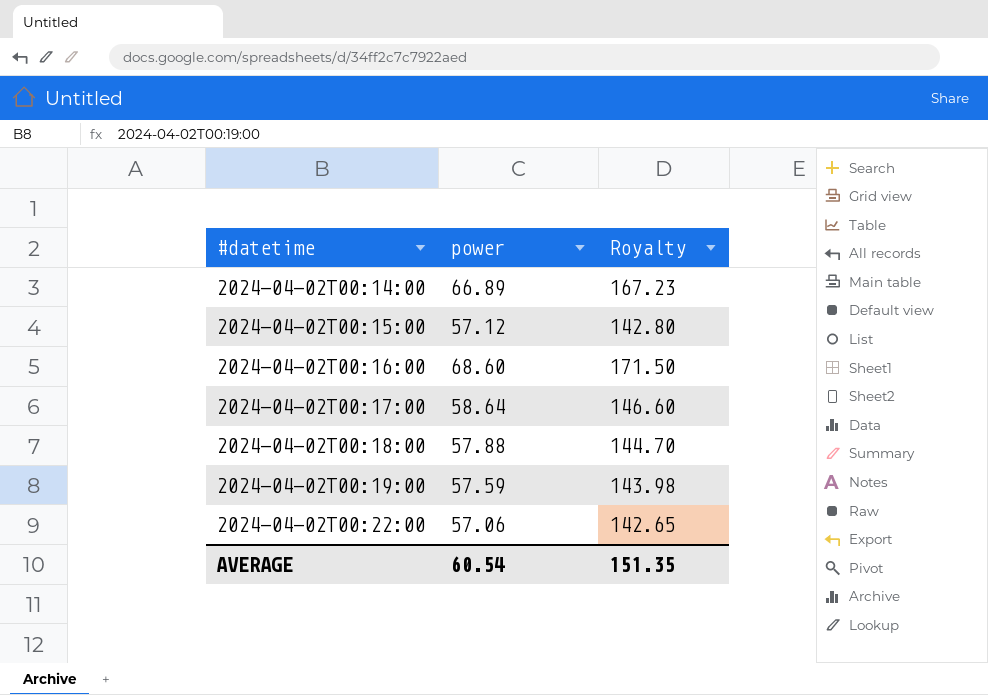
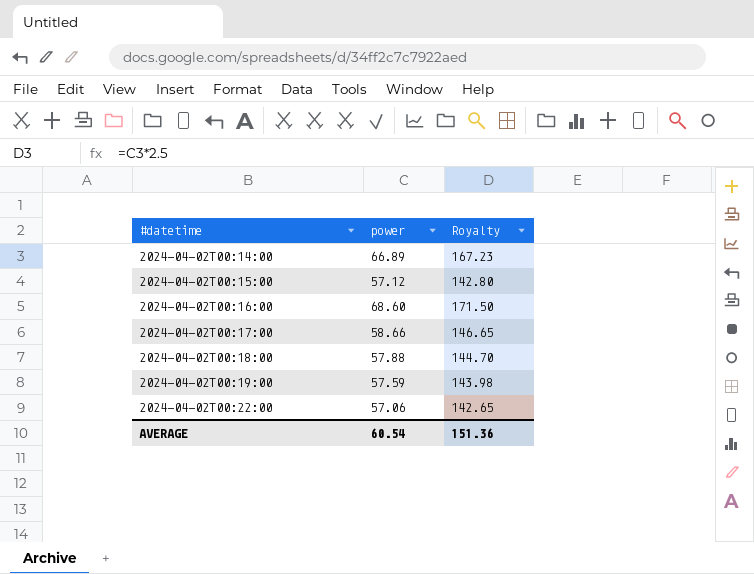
2024-04-02T00:17:00 | power: 58.64 -> 58.66
2024-04-02T00:17:00 | Royalty: 146.60 -> 146.65
AVERAGE | Royalty: 151.35 -> 151.36

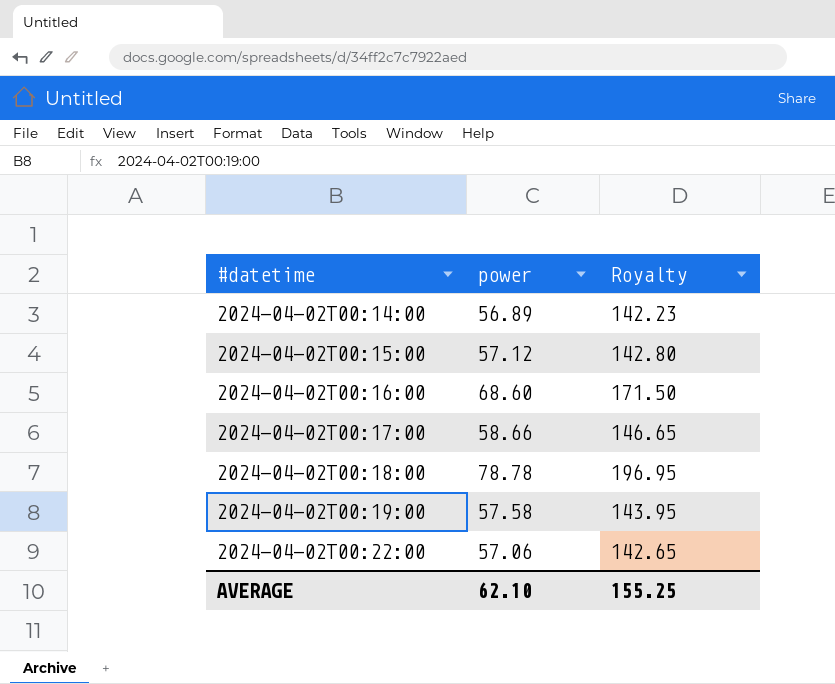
2024-04-02T00:14:00 | power: 66.89 -> 56.89
2024-04-02T00:14:00 | Royalty: 167.23 -> 142.23
2024-04-02T00:18:00 | power: 57.88 -> 78.78
2024-04-02T00:18:00 | Royalty: 144.70 -> 196.95
2024-04-02T00:19:00 | power: 57.59 -> 57.58
2024-04-02T00:19:00 | Royalty: 143.98 -> 143.95
AVERAGE | power: 60.54 -> 62.10
AVERAGE | Royalty: 151.36 -> 155.25

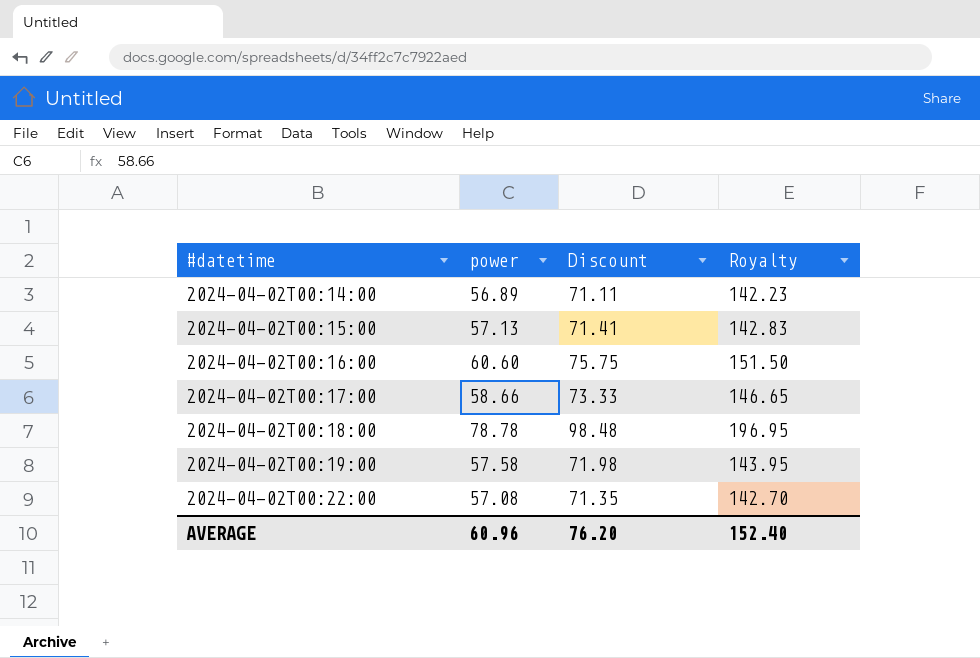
column Discount | formula: none -> [power] * 1.25
2024-04-02T00:15:00 | power: 57.12 -> 57.13
2024-04-02T00:15:00 | Royalty: 142.80 -> 142.83
2024-04-02T00:16:00 | power: 68.60 -> 60.60
2024-04-02T00:16:00 | Royalty: 171.50 -> 151.50
2024-04-02T00:22:00 | power: 57.06 -> 57.08
2024-04-02T00:22:00 | Royalty: 142.65 -> 142.70
AVERAGE | power: 62.10 -> 60.96
AVERAGE | Royalty: 155.25 -> 152.40

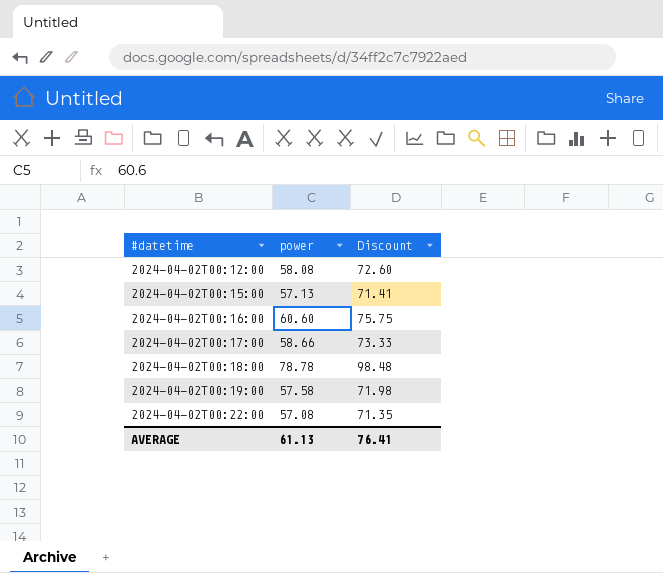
column Royalty | formula: [power] * 2.5 -> none
row 2024-04-02T00:14:00: 56.89 | 71.11 | 142.23 -> none
row 2024-04-02T00:12:00: none -> 58.08 | 72.60
AVERAGE | power: 60.96 -> 61.13
AVERAGE | Discount: 76.20 -> 76.41

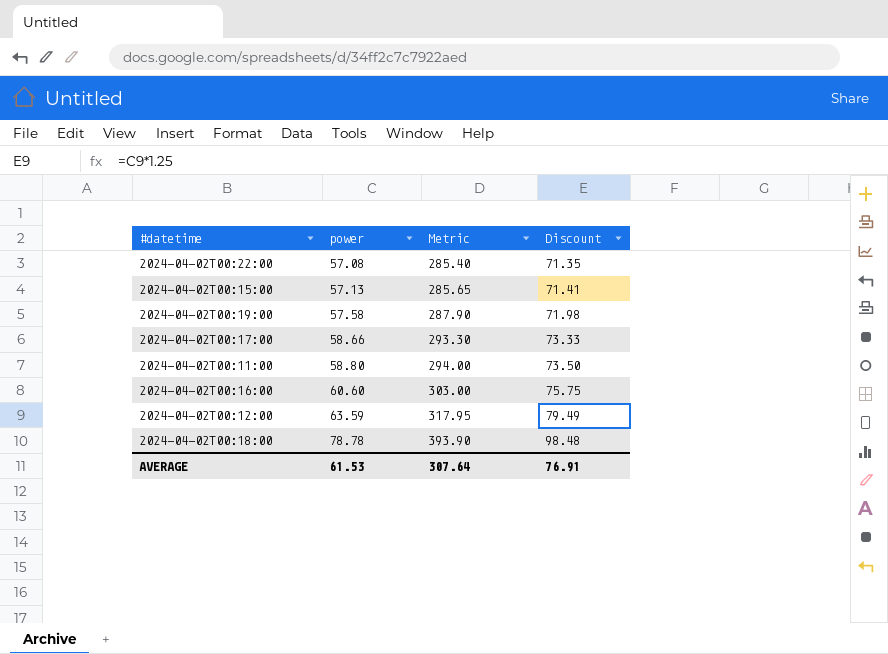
row order: #datetime ascending -> power ascending
column Metric | formula: none -> [power] * 5
row 2024-04-02T00:11:00: none -> 58.80 | 294.00 | 73.50
2024-04-02T00:12:00 | power: 58.08 -> 63.59
2024-04-02T00:12:00 | Discount: 72.60 -> 79.49
AVERAGE | power: 61.13 -> 61.53
AVERAGE | Discount: 76.41 -> 76.91

